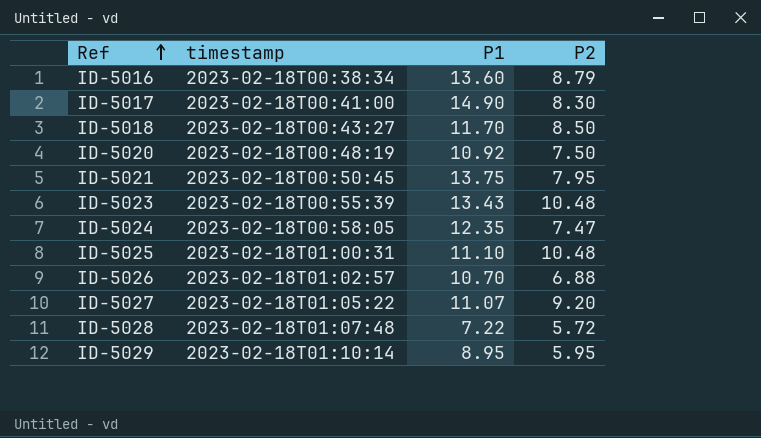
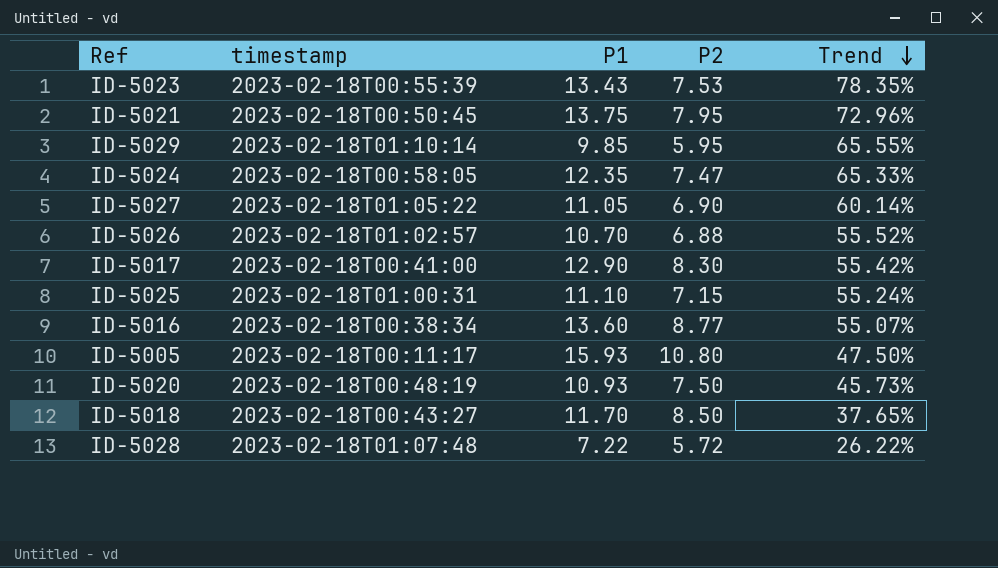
row order: Ref ascending -> Trend descending
column Trend | formula: none -> ([P1] - [P2]) / [P2]
ID-5023 | P2: 10.48 -> 7.53
ID-5029 | P1: 8.95 -> 9.85
ID-5027 | P1: 11.07 -> 11.05
ID-5027 | P2: 9.20 -> 6.90
ID-5017 | P1: 14.90 -> 12.90
ID-5025 | P2: 10.48 -> 7.15
ID-5016 | P2: 8.79 -> 8.77
row ID-5005: none -> 2023-02-18T00:11:17 | 15.93 | 10.80 | 47.50%
ID-5020 | P1: 10.92 -> 10.93

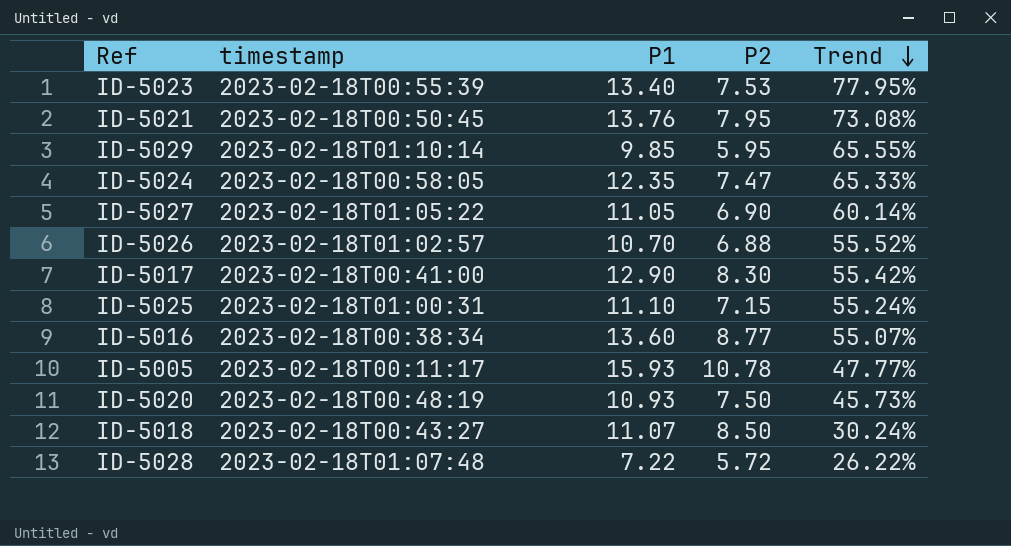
ID-5023 | P1: 13.43 -> 13.40
ID-5023 | Trend: 78.35% -> 77.95%
ID-5021 | P1: 13.75 -> 13.76
ID-5021 | Trend: 72.96% -> 73.08%
ID-5005 | P2: 10.80 -> 10.78
ID-5005 | Trend: 47.50% -> 47.77%
ID-5018 | P1: 11.70 -> 11.07
ID-5018 | Trend: 37.65% -> 30.24%

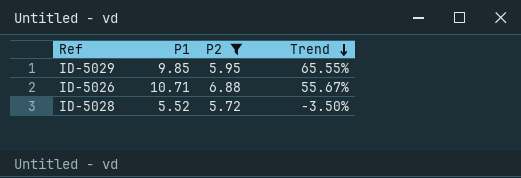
filter: none -> P2 <= 6.88
column timestamp | position: 2 -> none
ID-5026 | P1: 10.70 -> 10.71
ID-5026 | Trend: 55.52% -> 55.67%
ID-5028 | P1: 7.22 -> 5.52
ID-5028 | Trend: 26.22% -> -3.50%

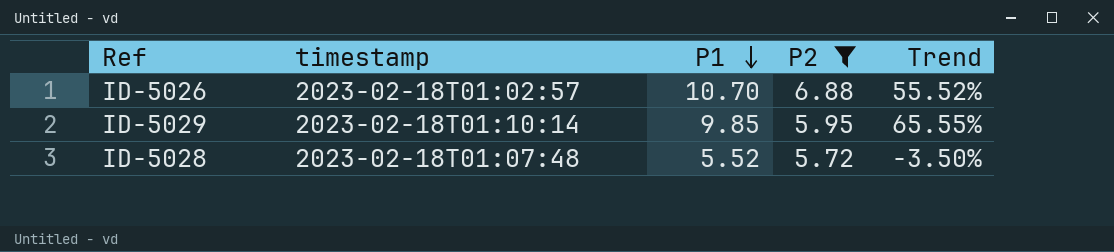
row order: Trend descending -> P1 descending
column timestamp | position: none -> 2
ID-5026 | P1: 10.71 -> 10.70
ID-5026 | Trend: 55.67% -> 55.52%

